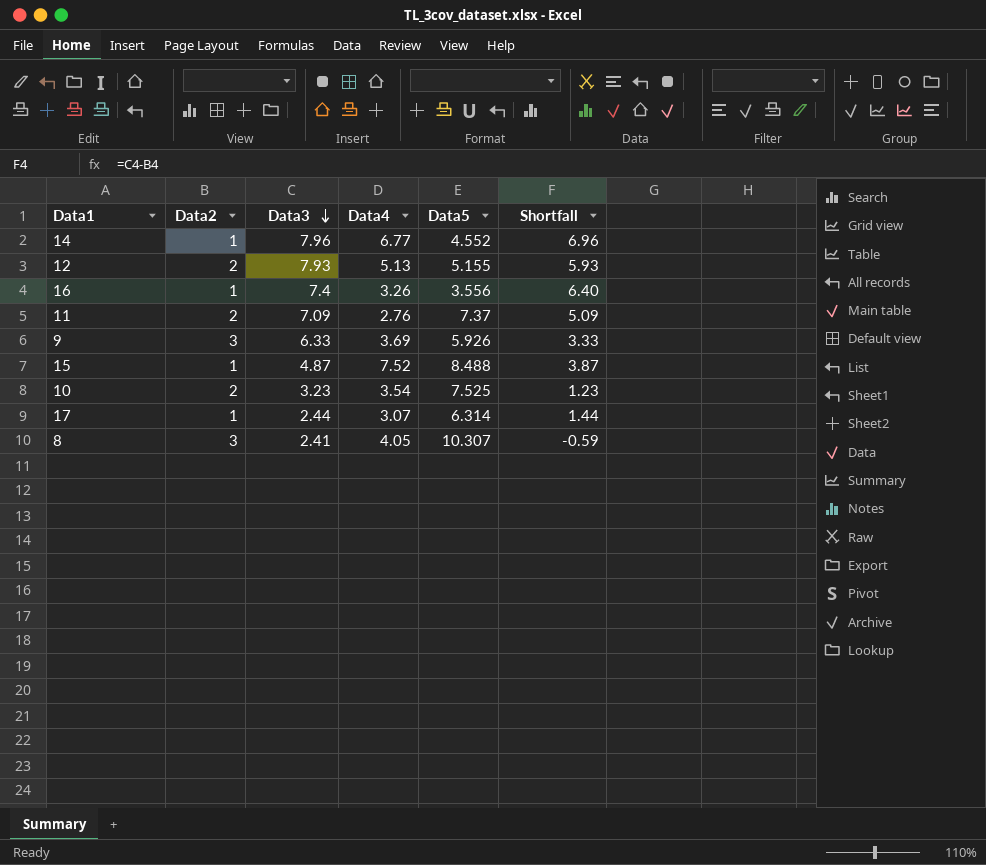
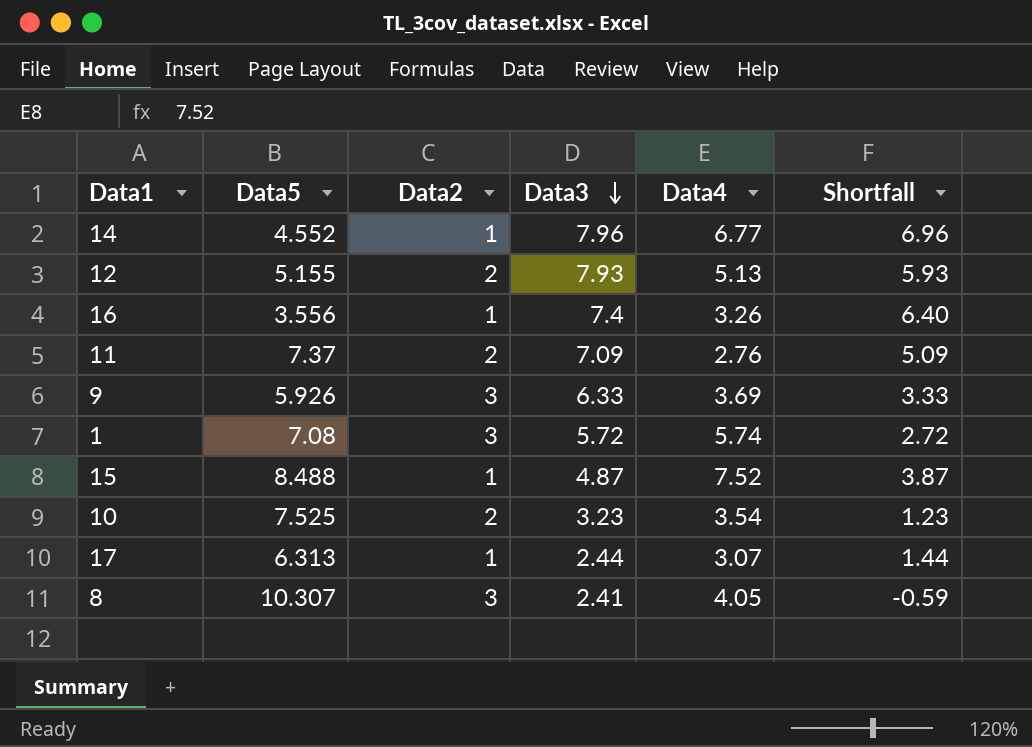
column Data5 | position: 5 -> 2
row 1: none -> 7.08 | 3 | 5.72 | 5.74 | 2.72
17 | Data5: 6.314 -> 6.313

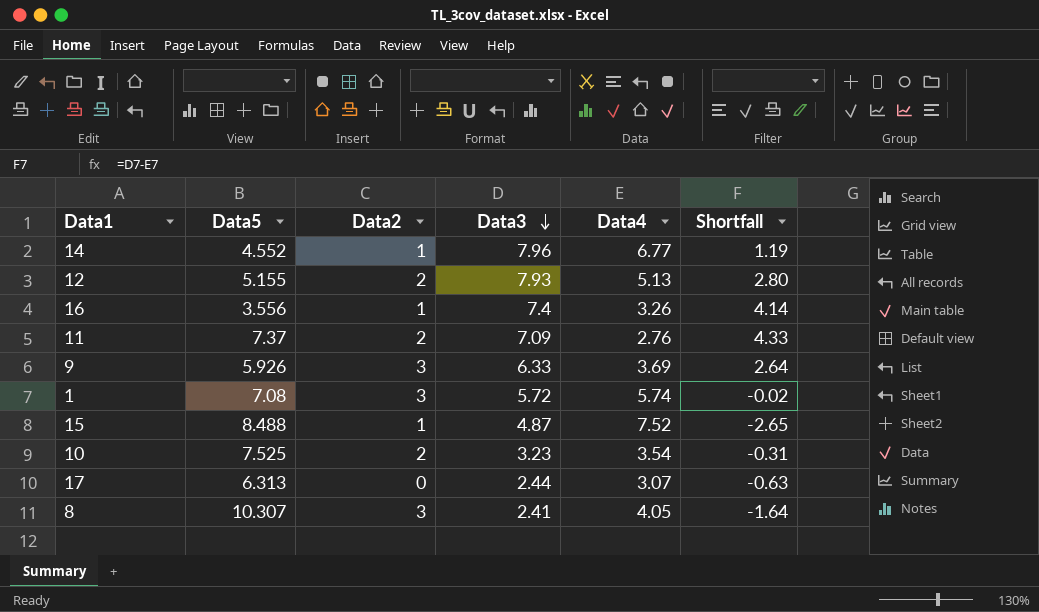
column Shortfall | formula: [Data3] - [Data2] -> [Data3] - [Data4]
17 | Data2: 1 -> 0

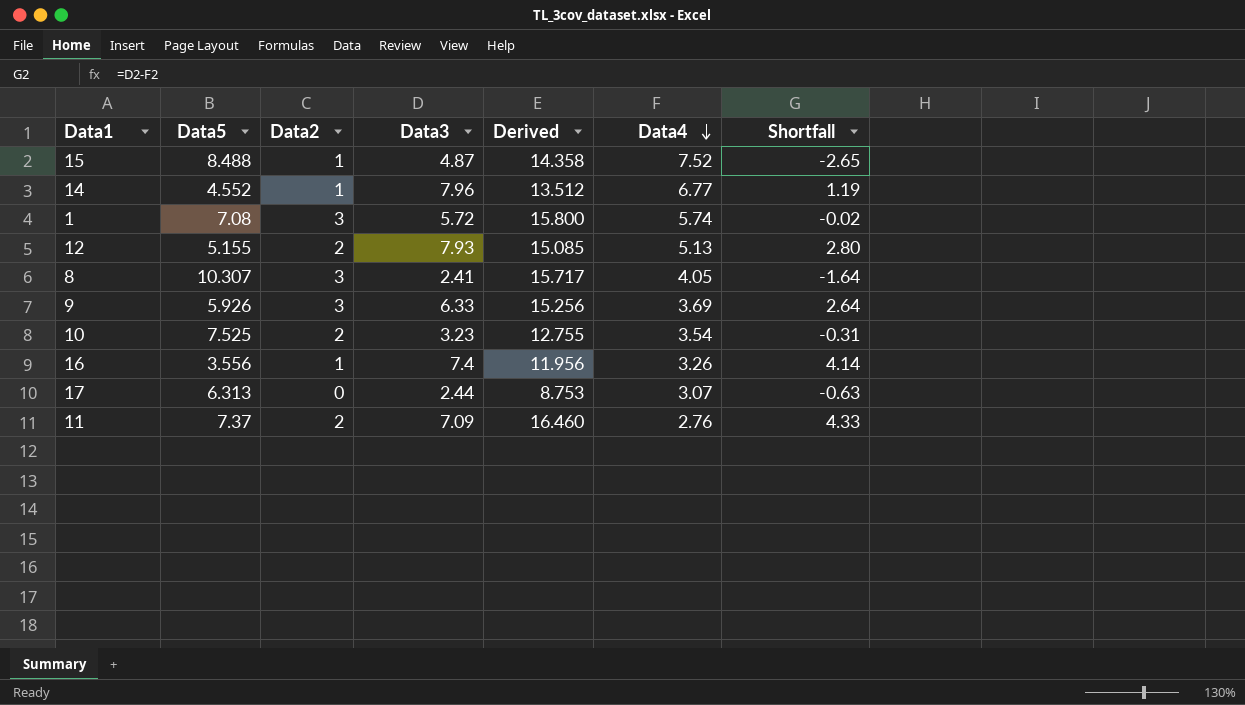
row order: Data3 descending -> Data4 descending
column Derived | formula: none -> [Data5] + [Data2] + [Data3]

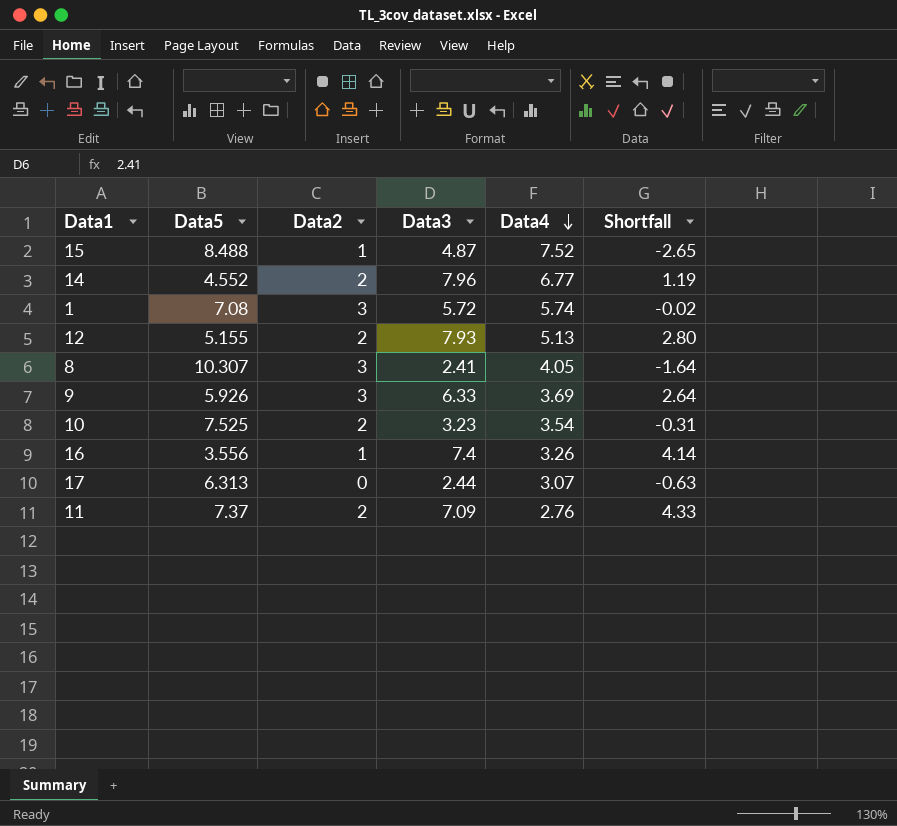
column Derived | formula: [Data5] + [Data2] + [Data3] -> none
14 | Data2: 1 -> 2

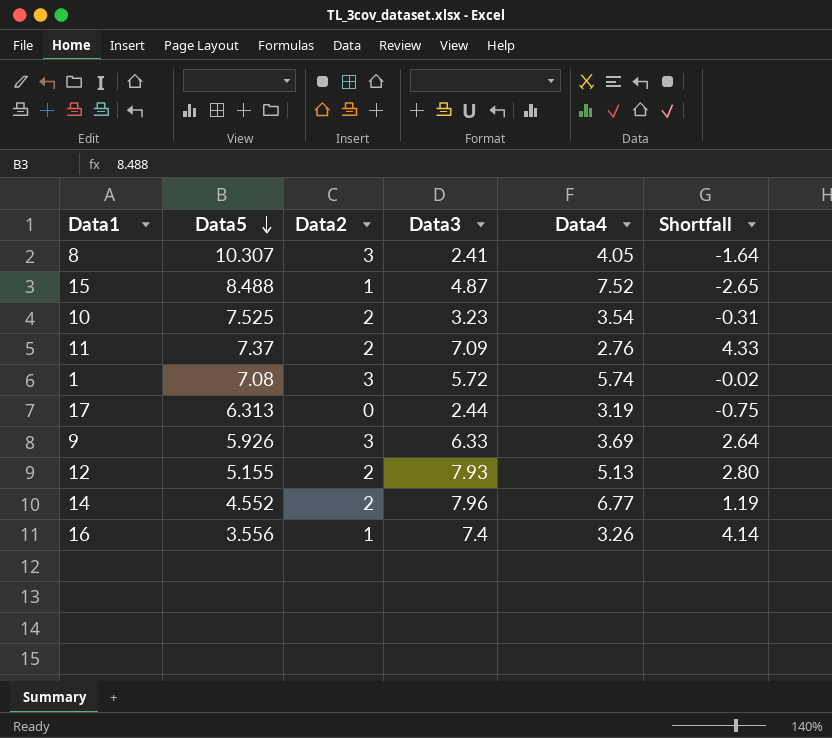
row order: Data4 descending -> Data5 descending
17 | Data4: 3.07 -> 3.19
17 | Shortfall: -0.63 -> -0.75

